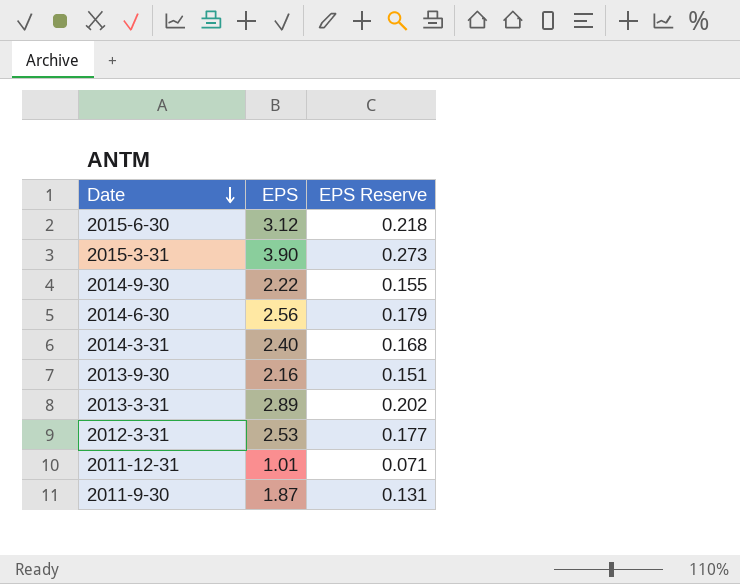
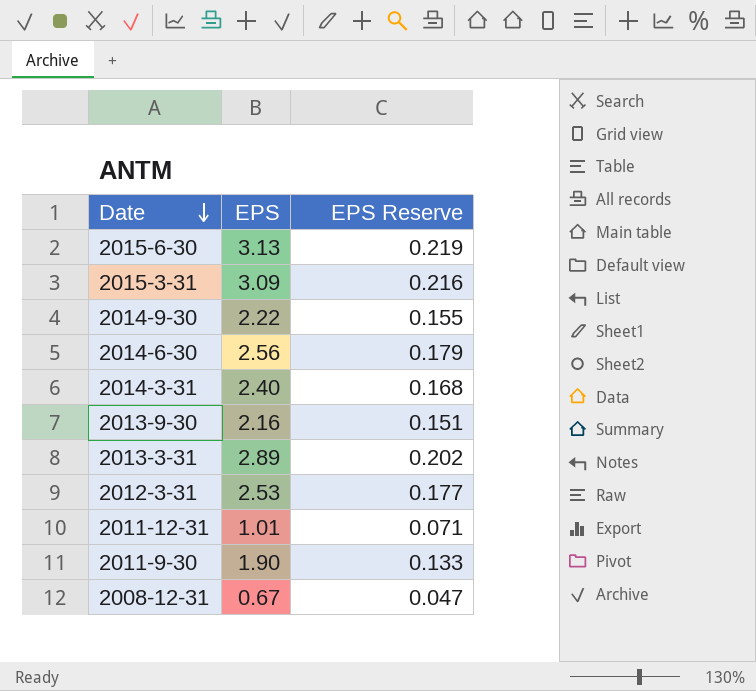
2015-6-30 | EPS: 3.12 -> 3.13
2015-6-30 | EPS Reserve: 0.218 -> 0.219
2015-3-31 | EPS: 3.90 -> 3.09
2015-3-31 | EPS Reserve: 0.273 -> 0.216
2011-9-30 | EPS: 1.87 -> 1.90
2011-9-30 | EPS Reserve: 0.131 -> 0.133
row 2008-12-31: none -> 0.67 | 0.047

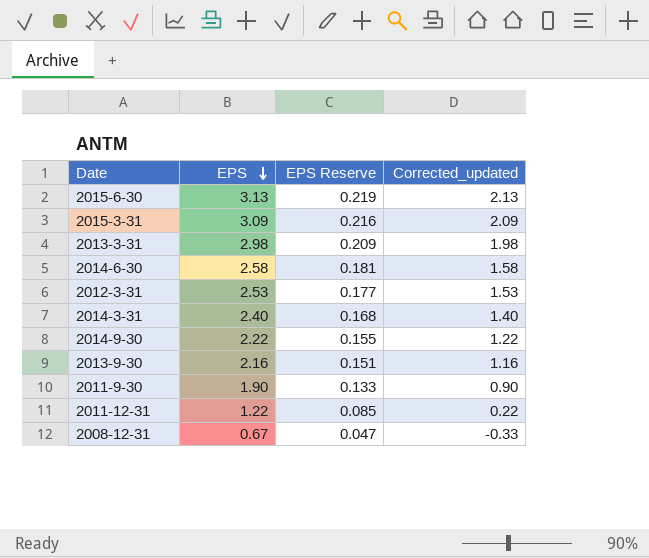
row order: Date descending -> EPS descending
column Corrected_updated | formula: none -> [EPS] - 1
2013-3-31 | EPS: 2.89 -> 2.98
2013-3-31 | EPS Reserve: 0.202 -> 0.209
2014-6-30 | EPS: 2.56 -> 2.58
2014-6-30 | EPS Reserve: 0.179 -> 0.181
2011-12-31 | EPS: 1.01 -> 1.22
2011-12-31 | EPS Reserve: 0.071 -> 0.085

